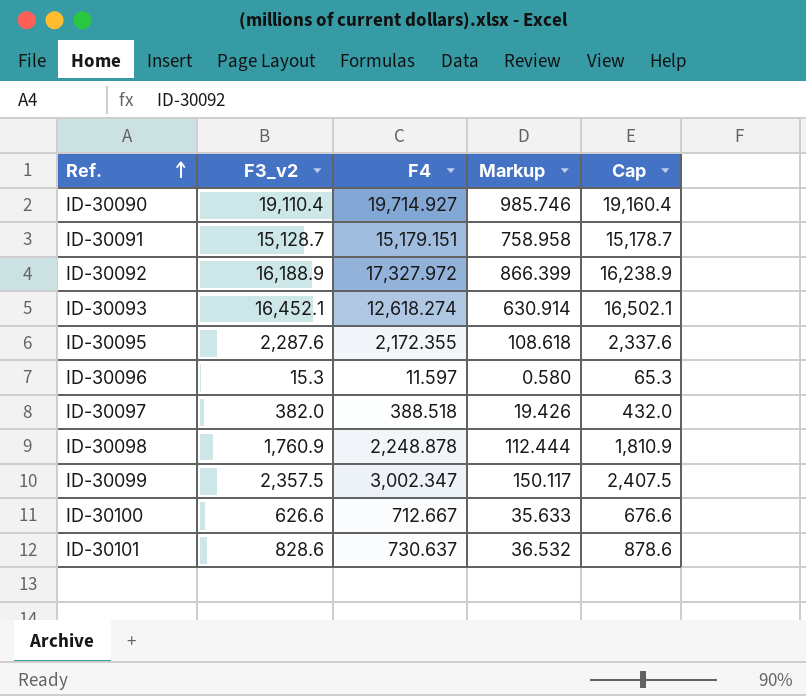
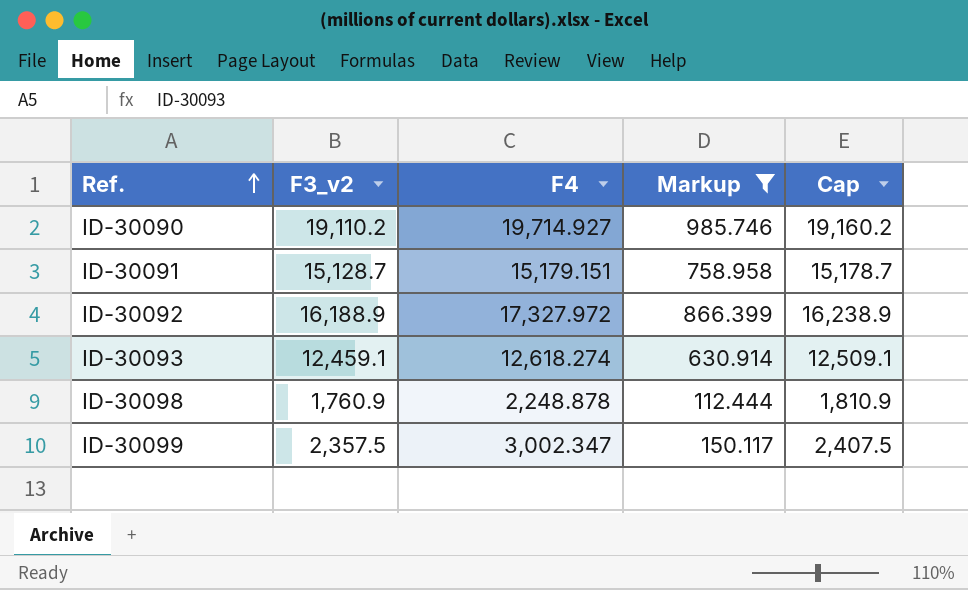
filter: none -> Markup >= 112.444
ID-30090 | F3_v2: 19,110.4 -> 19,110.2
ID-30090 | Cap: 19,160.4 -> 19,160.2
ID-30093 | F3_v2: 16,452.1 -> 12,459.1
ID-30093 | Cap: 16,502.1 -> 12,509.1

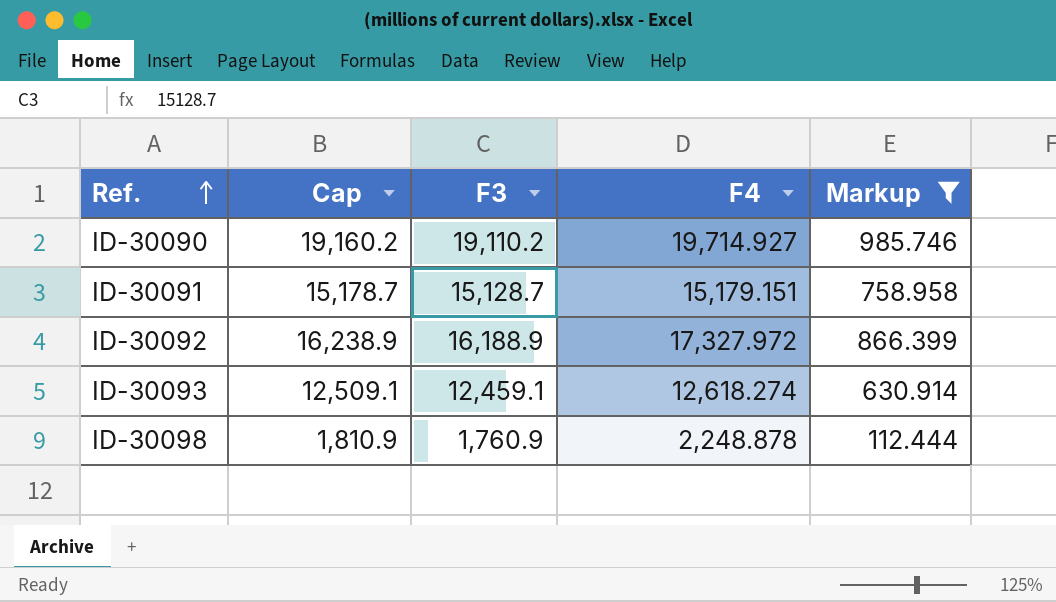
column Cap | position: 5 -> 2
column name: F3_v2 -> F3
row ID-30099: 2,357.5 | 3,002.347 | 150.117 | 2,407.5 -> none

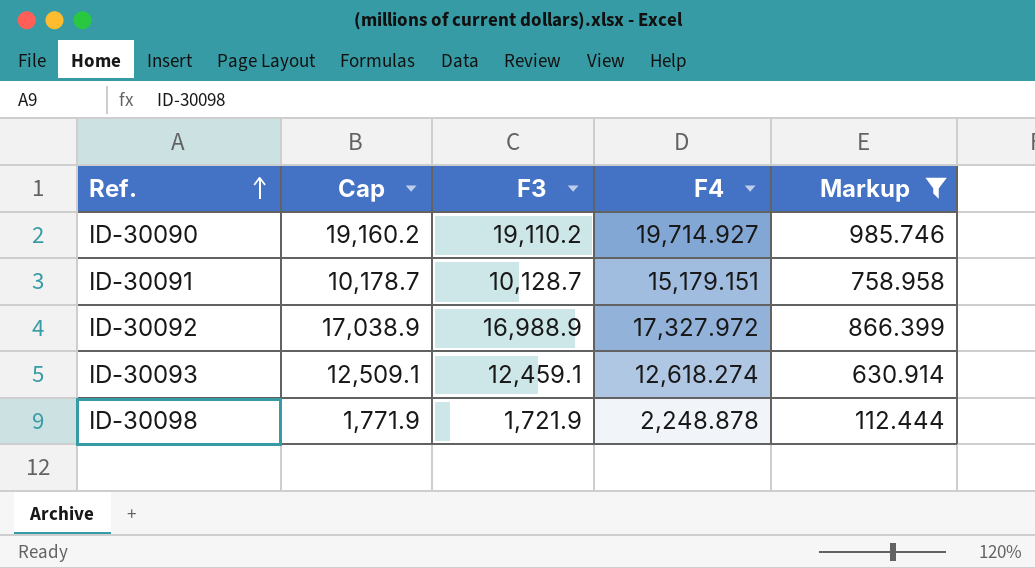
ID-30091 | Cap: 15,178.7 -> 10,178.7
ID-30091 | F3: 15,128.7 -> 10,128.7
ID-30092 | Cap: 16,238.9 -> 17,038.9
ID-30092 | F3: 16,188.9 -> 16,988.9
ID-30098 | Cap: 1,810.9 -> 1,771.9
ID-30098 | F3: 1,760.9 -> 1,721.9

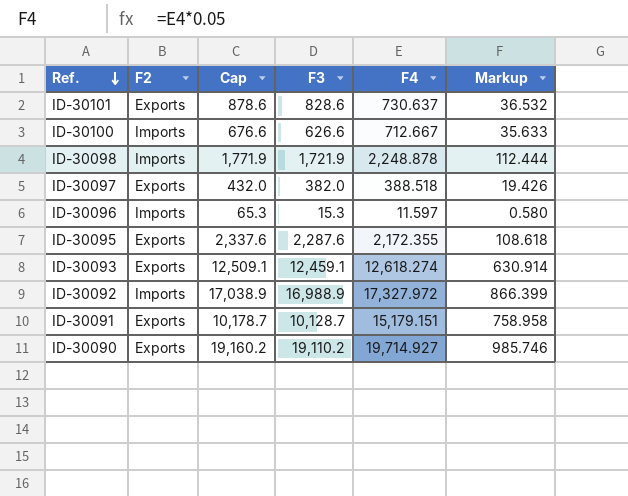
filter: Markup >= 112.444 -> none
row order: Ref. ascending -> Ref. descending
column F2 | position: none -> 2

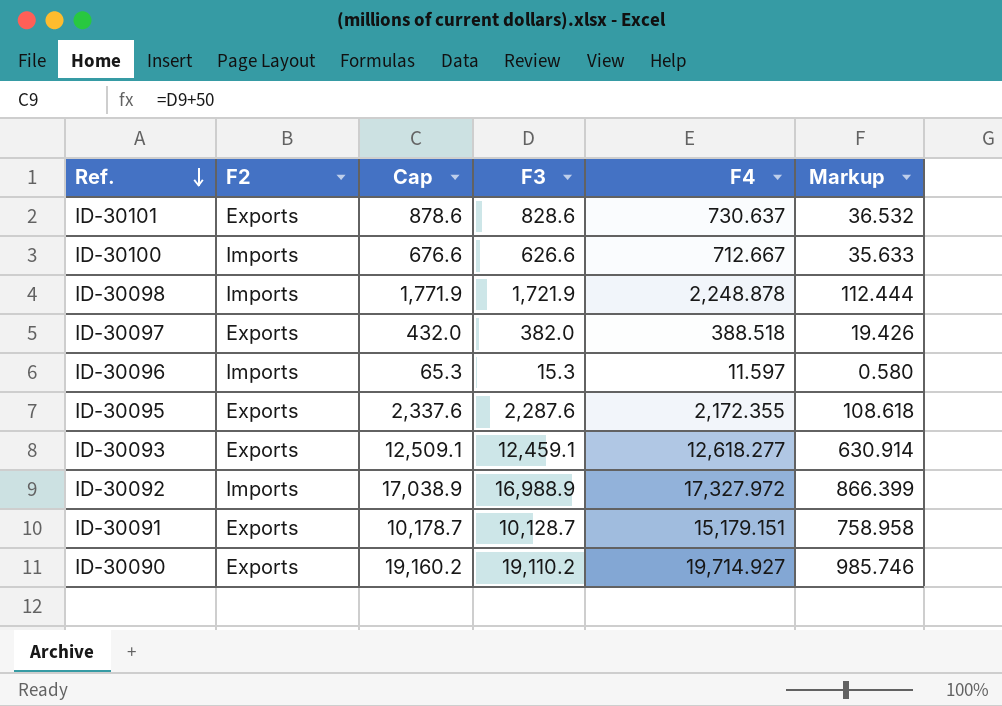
ID-30093 | F4: 12,618.274 -> 12,618.277

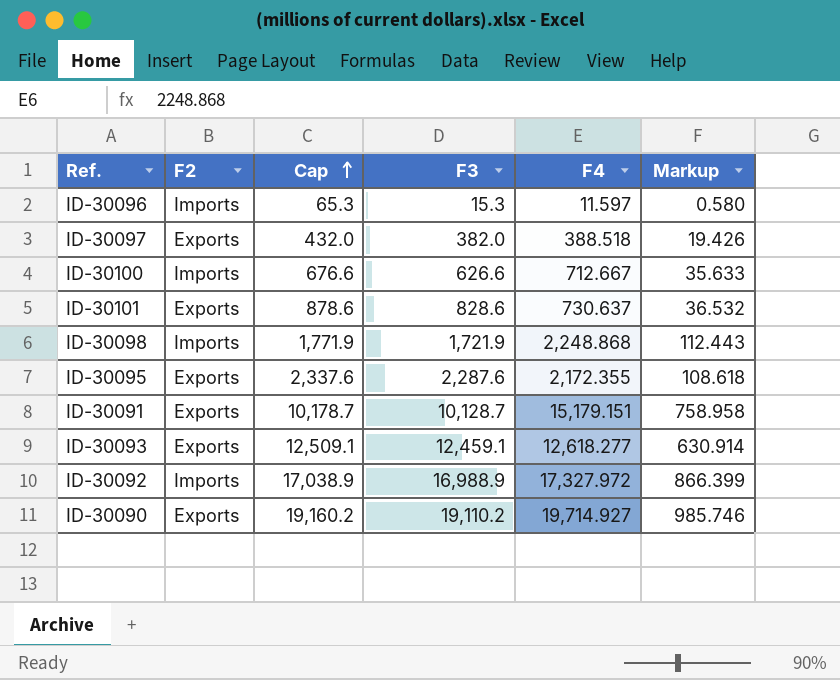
row order: Ref. descending -> Cap ascending
ID-30098 | F4: 2,248.878 -> 2,248.868
ID-30098 | Markup: 112.444 -> 112.443

